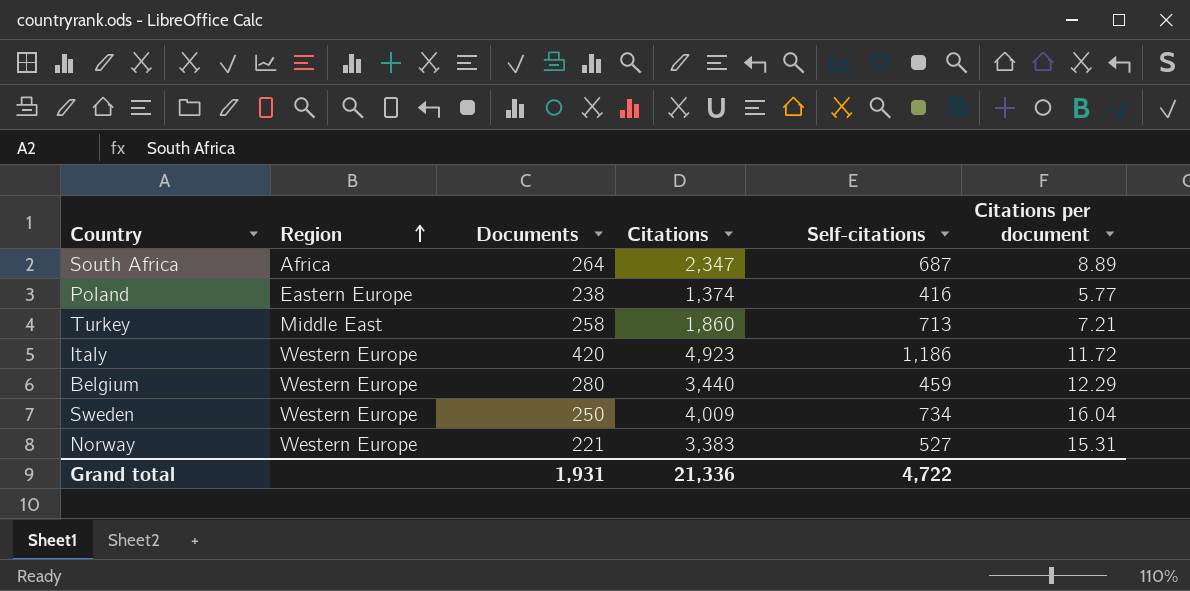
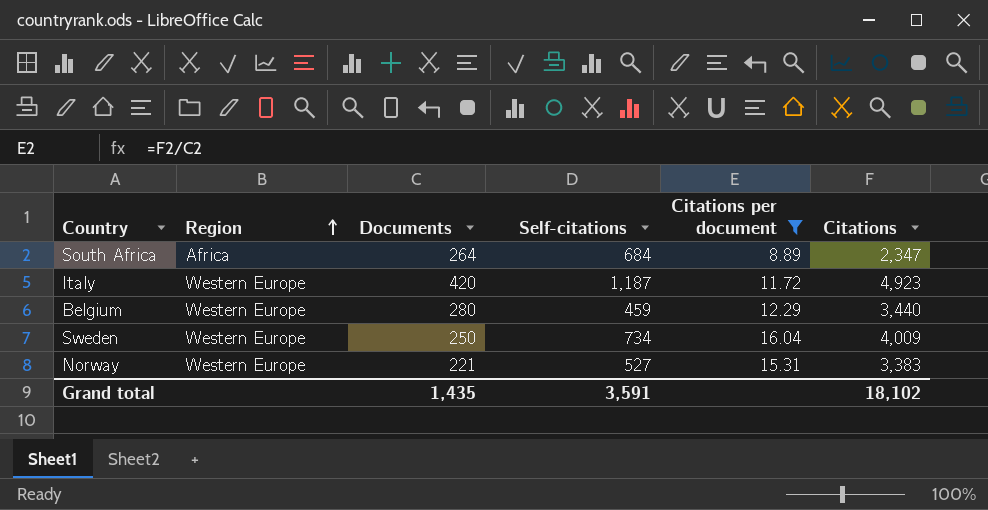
filter: none -> Citations per document >= 8.89
column Citations | position: 4 -> 6
South Africa | Self-citations: 687 -> 684
Italy | Self-citations: 1,186 -> 1,187
Grand total | Documents: 1,931 -> 1,435
Grand total | Self-citations: 4,722 -> 3,591
Grand total | Citations: 21,336 -> 18,102

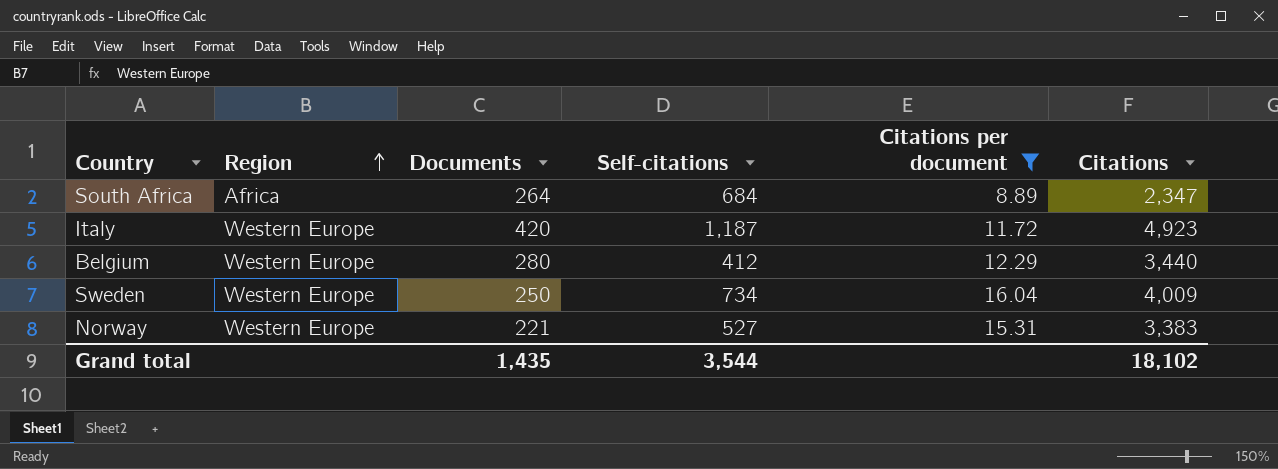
Belgium | Self-citations: 459 -> 412
Grand total | Self-citations: 3,591 -> 3,544

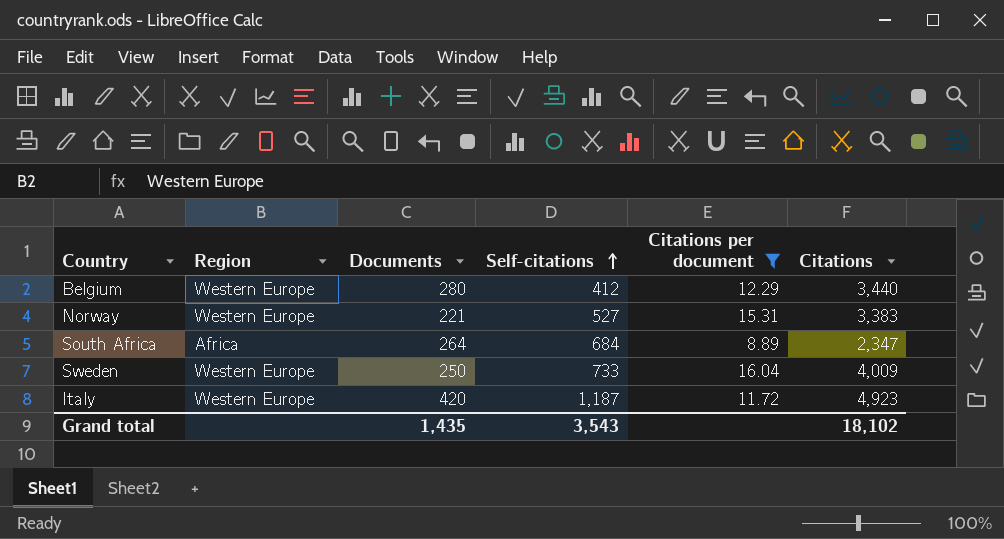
row order: Region ascending -> Self-citations ascending
Sweden | Self-citations: 734 -> 733
Grand total | Self-citations: 3,544 -> 3,543

